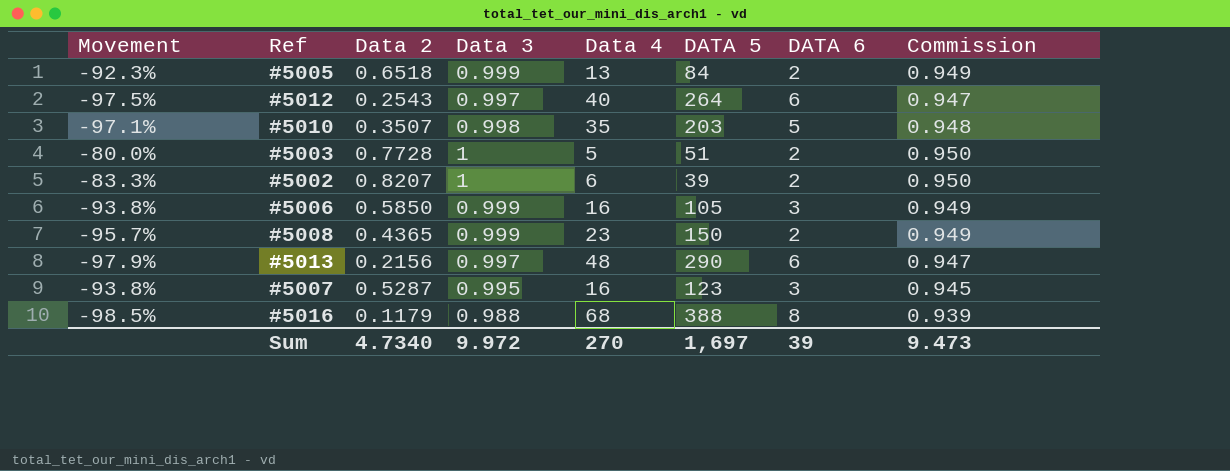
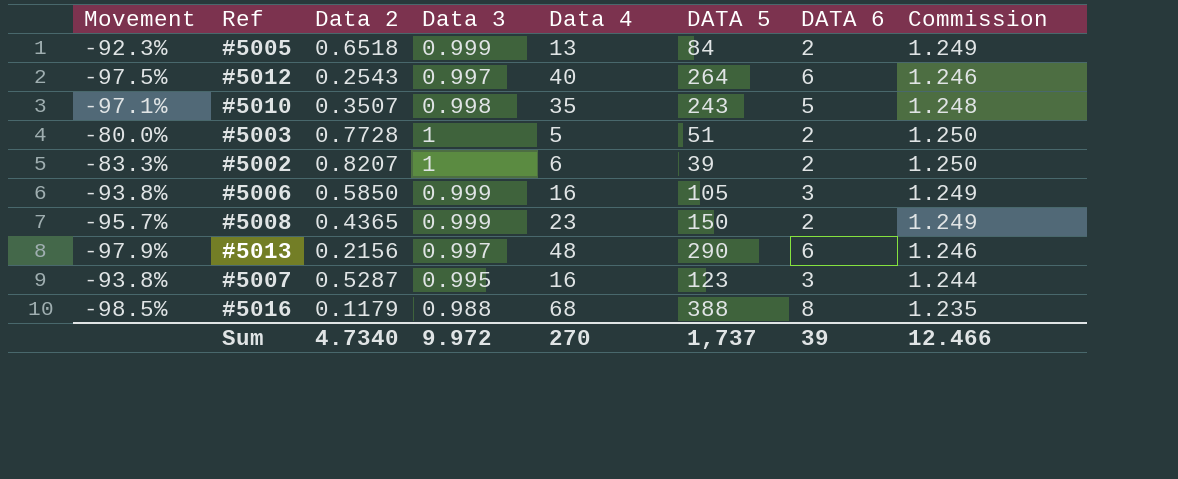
column Commission | formula: [Data 3] * 0.95 -> [Data 3] * 1.25
#5010 | DATA 5: 203 -> 243
Sum | DATA 5: 1,697 -> 1,737
Sum | Commission: 9.473 -> 12.466

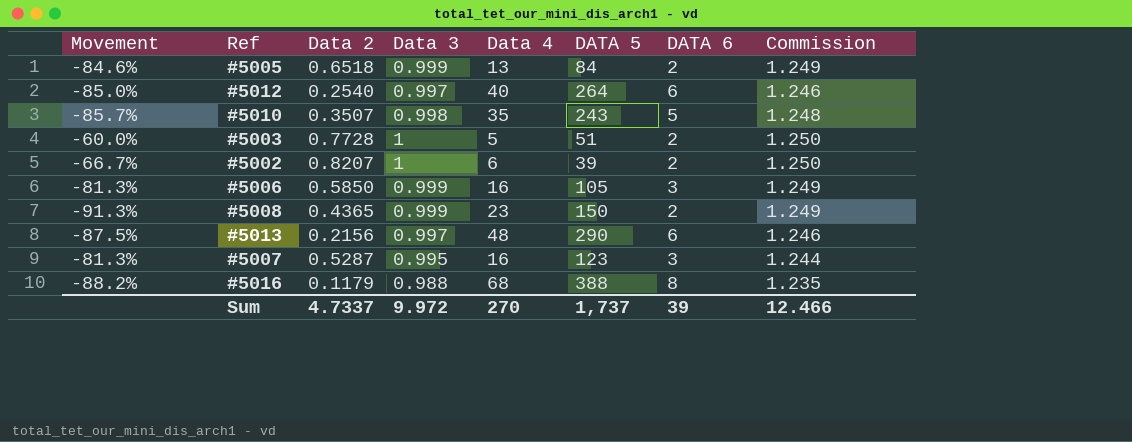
column Movement | formula: ([Data 3] - [Data 4]) / [Data 4] -> ([DATA 6] - [Data 4]) / [Data 4]
#5012 | Data 2: 0.2543 -> 0.2540
Sum | Data 2: 4.7340 -> 4.7337

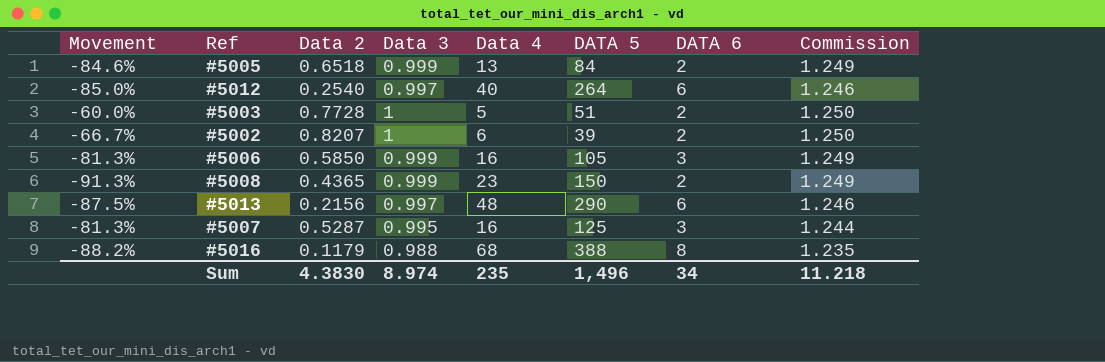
row #5010: -85.7% | 0.3507 | 0.998 | 35 | 243 | 5 | 1.248 -> none
#5007 | DATA 5: 123 -> 125
Sum | Data 2: 4.7337 -> 4.3830
Sum | Data 3: 9.972 -> 8.974
Sum | Data 4: 270 -> 235
Sum | DATA 5: 1,737 -> 1,496
Sum | DATA 6: 39 -> 34
Sum | Commission: 12.466 -> 11.218

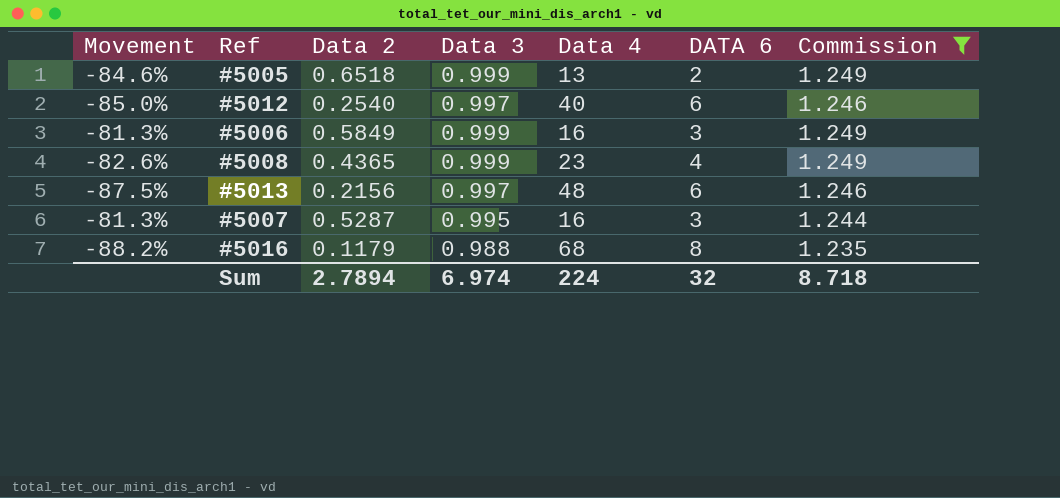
filter: none -> Commission != 1.250
column DATA 5 | position: 6 -> none
#5006 | Data 2: 0.5850 -> 0.5849
#5008 | Movement: -91.3% -> -82.6%
#5008 | DATA 6: 2 -> 4
Sum | Data 2: 4.3830 -> 2.7894
Sum | Data 3: 8.974 -> 6.974
Sum | Data 4: 235 -> 224
Sum | DATA 6: 34 -> 32
Sum | Commission: 11.218 -> 8.718

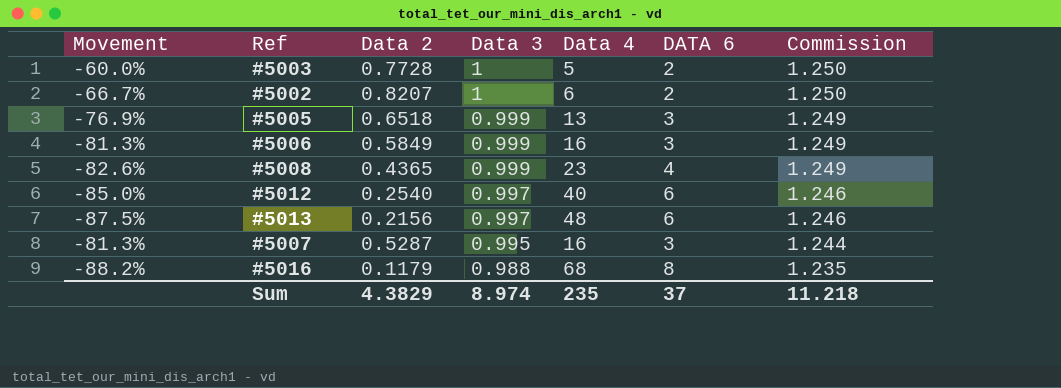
filter: Commission != 1.250 -> none
row order: none -> Data 3 descending
#5005 | Movement: -84.6% -> -76.9%
#5005 | DATA 6: 2 -> 3
Sum | Data 2: 2.7894 -> 4.3829
Sum | Data 3: 6.974 -> 8.974
Sum | Data 4: 224 -> 235
Sum | DATA 6: 32 -> 37
Sum | Commission: 8.718 -> 11.218

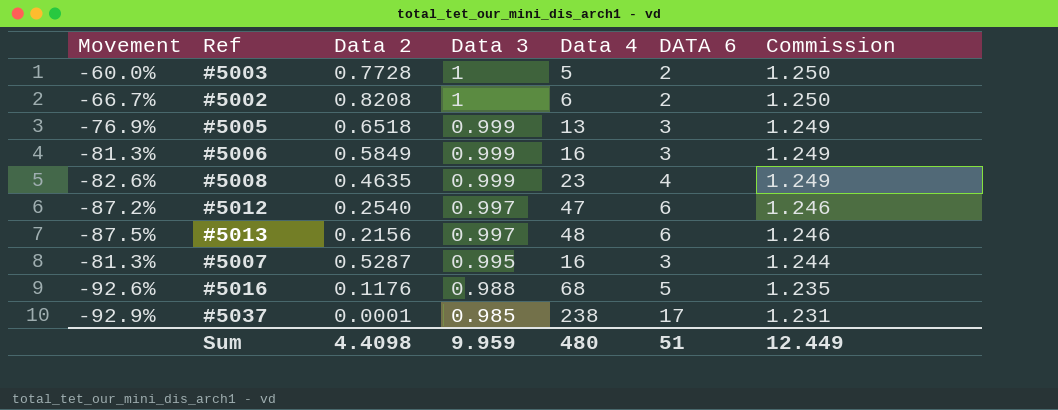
#5002 | Data 2: 0.8207 -> 0.8208
#5008 | Data 2: 0.4365 -> 0.4635
#5012 | Movement: -85.0% -> -87.2%
#5012 | Data 4: 40 -> 47
#5016 | Movement: -88.2% -> -92.6%
#5016 | Data 2: 0.1179 -> 0.1176
#5016 | DATA 6: 8 -> 5
row #5037: none -> -92.9% | 0.0001 | 0.985 | 238 | 17 | 1.231
Sum | Data 2: 4.3829 -> 4.4098
Sum | Data 3: 8.974 -> 9.959
Sum | Data 4: 235 -> 480
Sum | DATA 6: 37 -> 51
Sum | Commission: 11.218 -> 12.449

